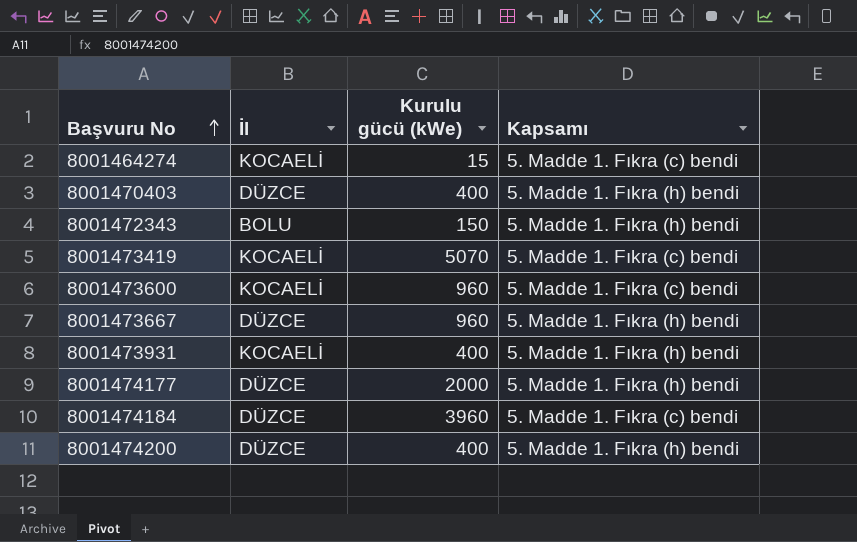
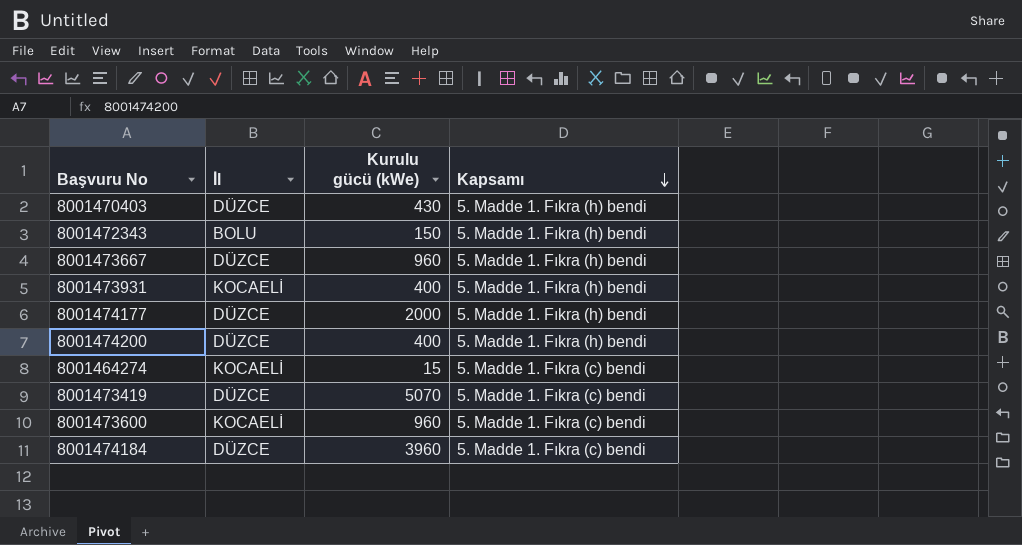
row order: Başvuru No ascending -> Kapsamı descending
8001470403 | Kurulu gücü (kWe): 400 -> 430
8001473419 | İl: KOCAELİ -> DÜZCE

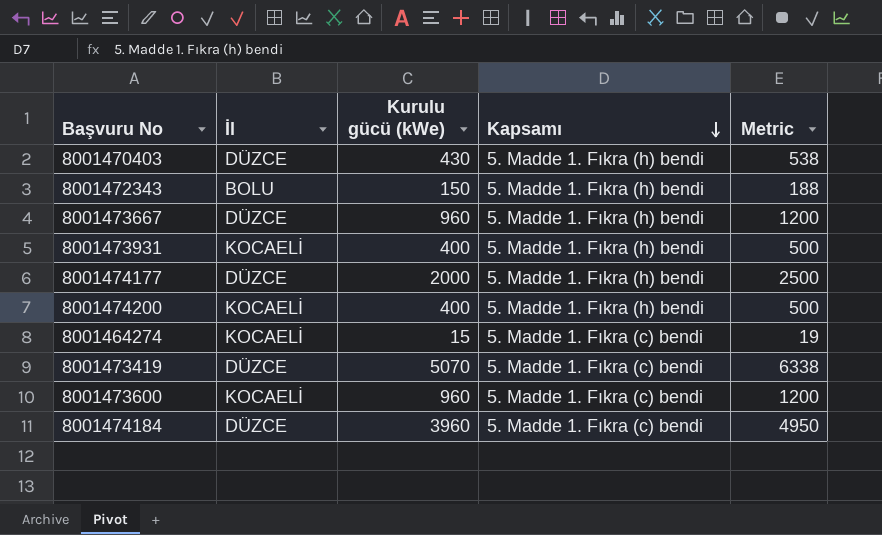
column Metric | formula: none -> [Kurulu gücü (kWe)] * 1.25
8001474200 | İl: DÜZCE -> KOCAELİ

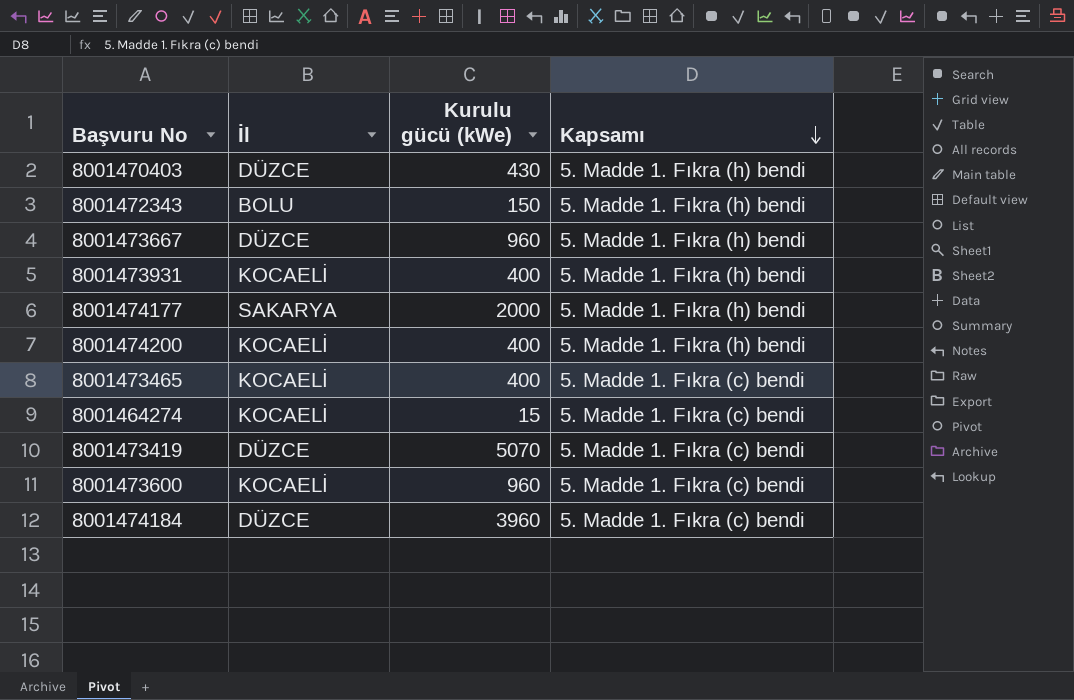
column Metric | formula: [Kurulu gücü (kWe)] * 1.25 -> none
8001474177 | İl: DÜZCE -> SAKARYA
row 8001473465: none -> KOCAELİ | 400 | 5. Madde 1. Fıkra (c) bendi

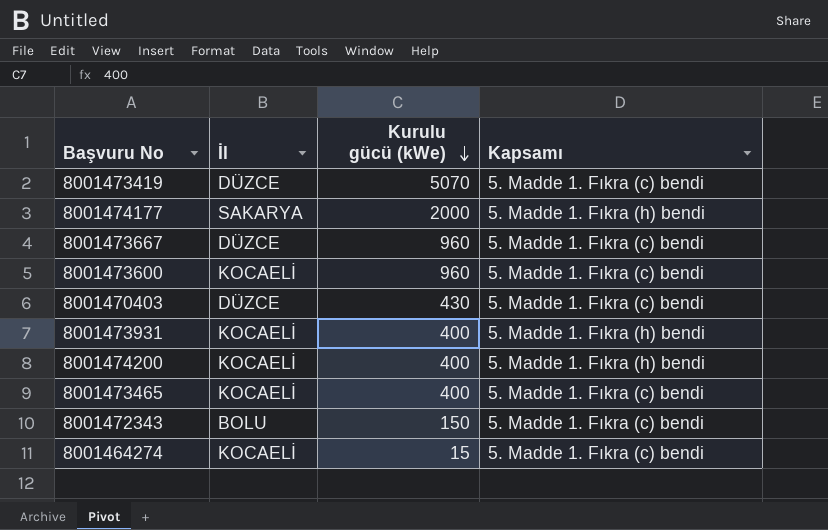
row order: Kapsamı descending -> Kurulu gücü (kWe) descending
row 8001474184: DÜZCE | 3960 | 5. Madde 1. Fıkra (c) bendi -> none
8001473667 | Kapsamı: 5. Madde 1. Fıkra (h) bendi -> 5. Madde 1. Fıkra (c) bendi
8001470403 | Kapsamı: 5. Madde 1. Fıkra (h) bendi -> 5. Madde 1. Fıkra (c) bendi
8001472343 | Kapsamı: 5. Madde 1. Fıkra (h) bendi -> 5. Madde 1. Fıkra (c) bendi

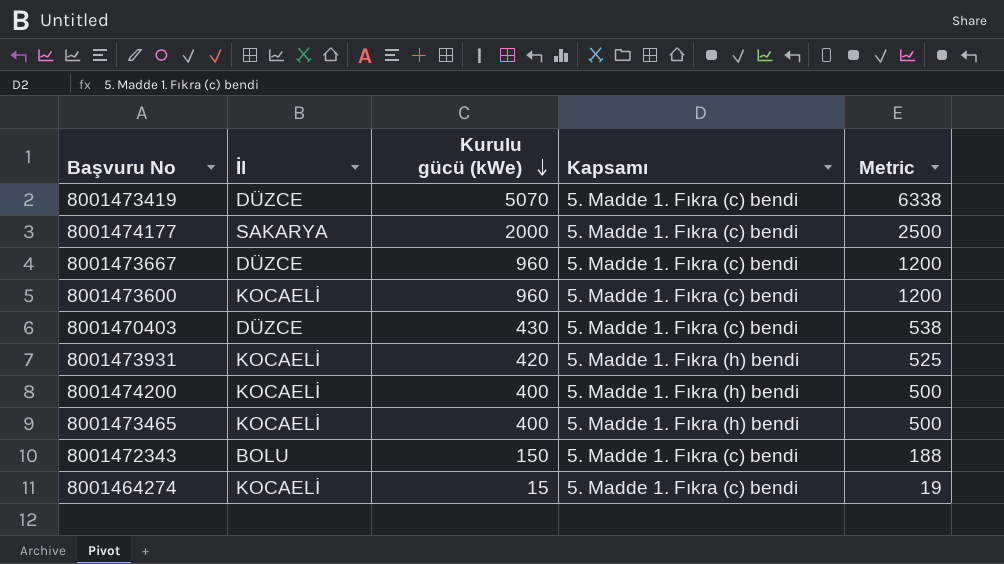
column Metric | formula: none -> [Kurulu gücü (kWe)] * 1.25
8001474177 | Kapsamı: 5. Madde 1. Fıkra (h) bendi -> 5. Madde 1. Fıkra (c) bendi
8001473931 | Kurulu gücü (kWe): 400 -> 420
8001473465 | Kapsamı: 5. Madde 1. Fıkra (c) bendi -> 5. Madde 1. Fıkra (h) bendi

